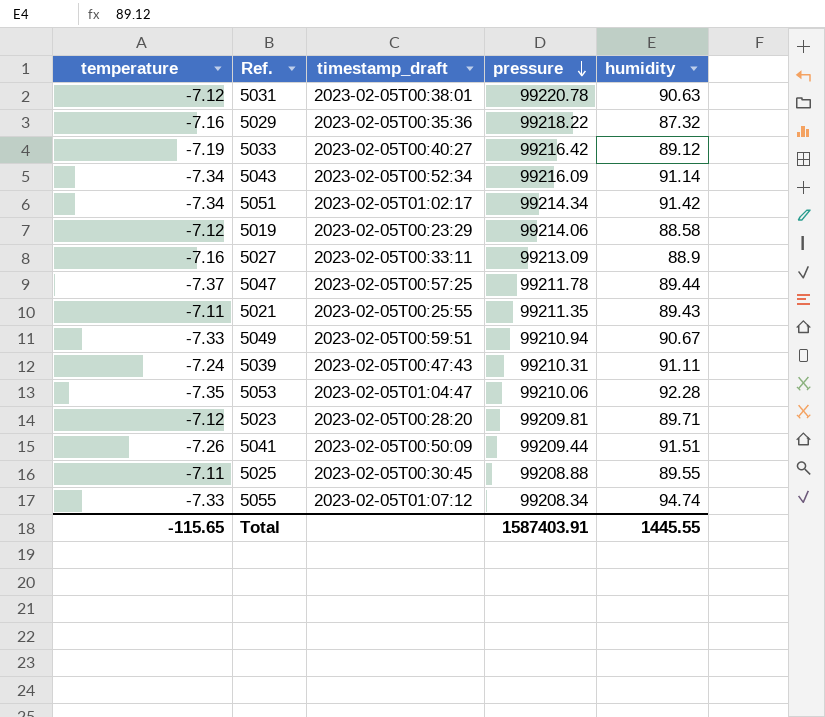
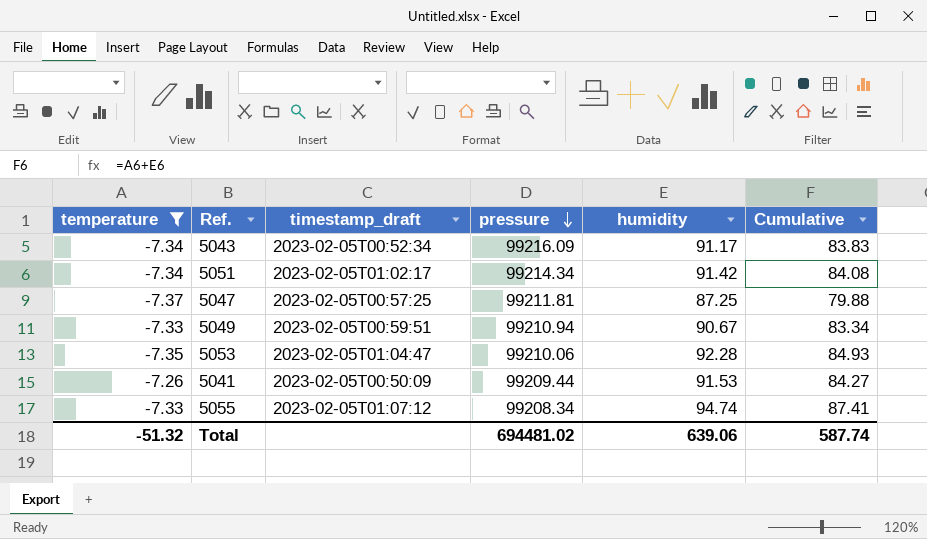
filter: none -> temperature <= -7.26
column Cumulative | formula: none -> [temperature] + [humidity]
5043 | humidity: 91.14 -> 91.17
5047 | pressure: 99211.78 -> 99211.81
5047 | humidity: 89.44 -> 87.25
5041 | humidity: 91.51 -> 91.53
Total | temperature: -115.65 -> -51.32
Total | pressure: 1587403.91 -> 694481.02
Total | humidity: 1445.55 -> 639.06

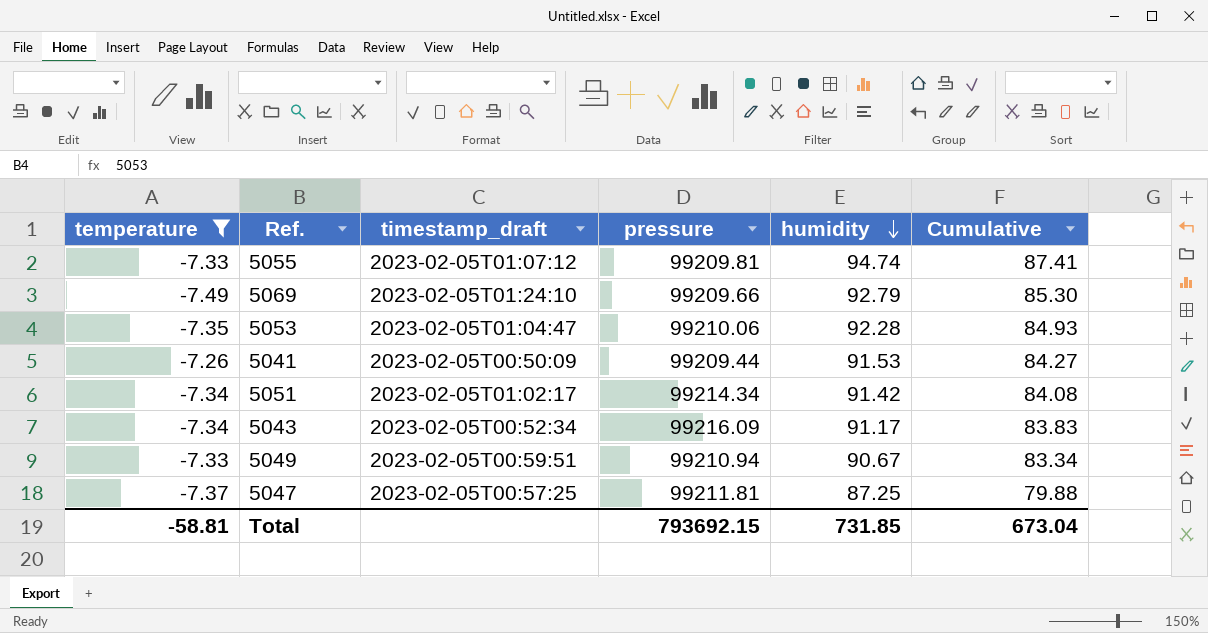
row order: pressure descending -> humidity descending
5055 | pressure: 99208.34 -> 99209.81
row 5069: none -> -7.49 | 2023-02-05T01:24:10 | 99209.66 | 92.79 | 85.30
Total | temperature: -51.32 -> -58.81
Total | pressure: 694481.02 -> 793692.15
Total | humidity: 639.06 -> 731.85
Total | Cumulative: 587.74 -> 673.04

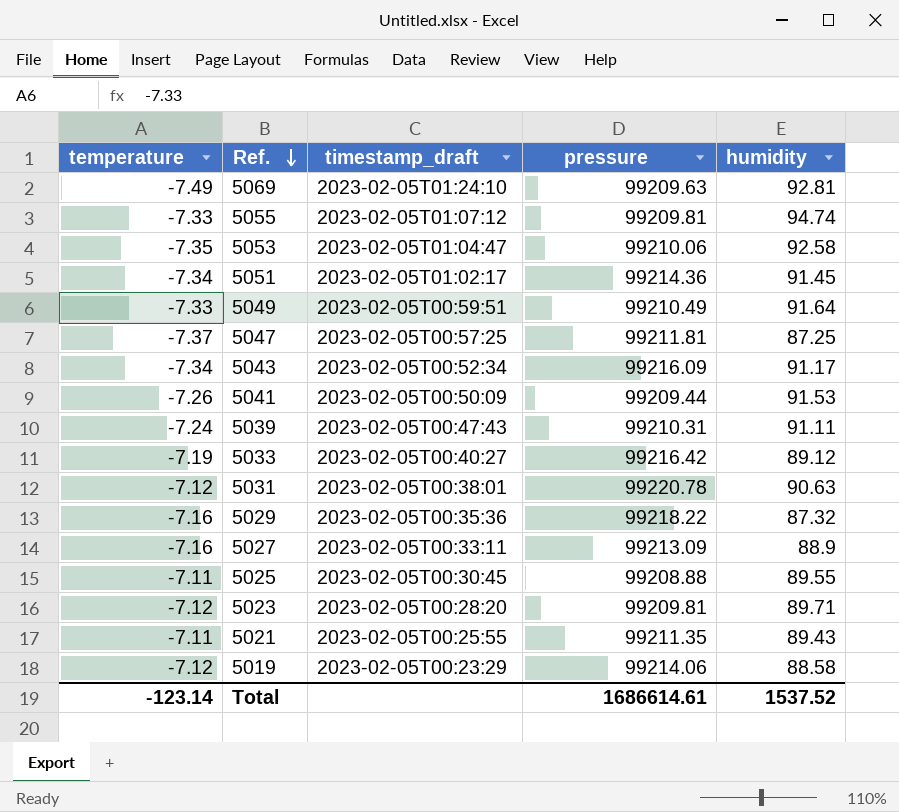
filter: temperature <= -7.26 -> none
row order: humidity descending -> Ref. descending
column Cumulative | formula: [temperature] + [humidity] -> none
5069 | pressure: 99209.66 -> 99209.63
5069 | humidity: 92.79 -> 92.81
5053 | humidity: 92.28 -> 92.58
5051 | pressure: 99214.34 -> 99214.36
5051 | humidity: 91.42 -> 91.45
5049 | pressure: 99210.94 -> 99210.49
5049 | humidity: 90.67 -> 91.64
Total | temperature: -58.81 -> -123.14
Total | pressure: 793692.15 -> 1686614.61
Total | humidity: 731.85 -> 1537.52

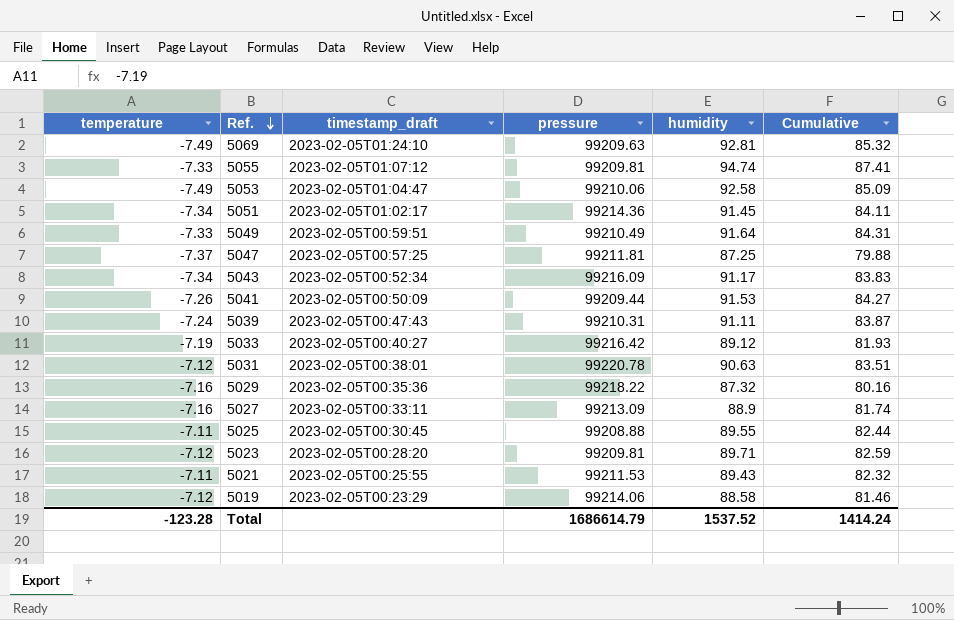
column Cumulative | formula: none -> [temperature] + [humidity]
5053 | temperature: -7.35 -> -7.49
5021 | pressure: 99211.35 -> 99211.53
Total | temperature: -123.14 -> -123.28
Total | pressure: 1686614.61 -> 1686614.79

